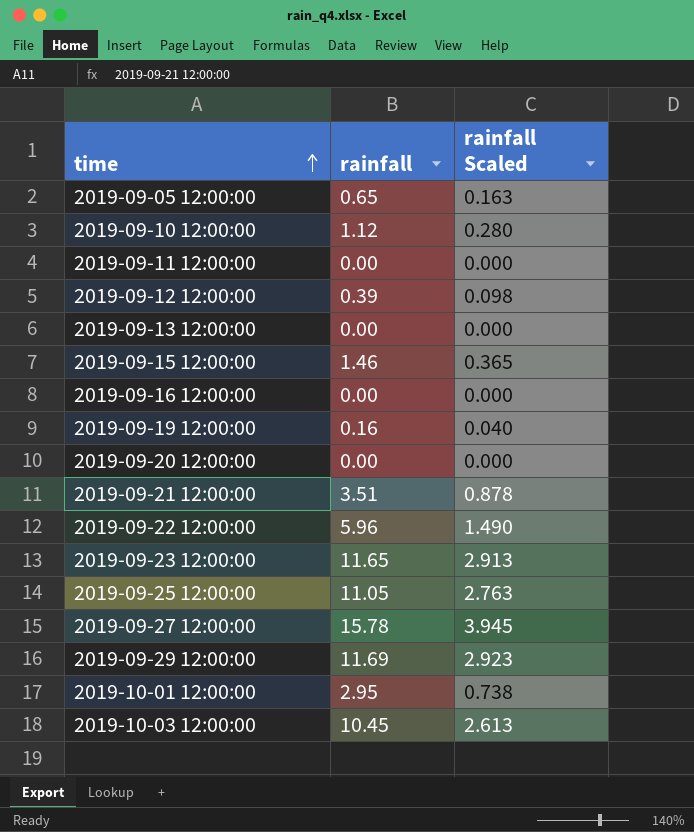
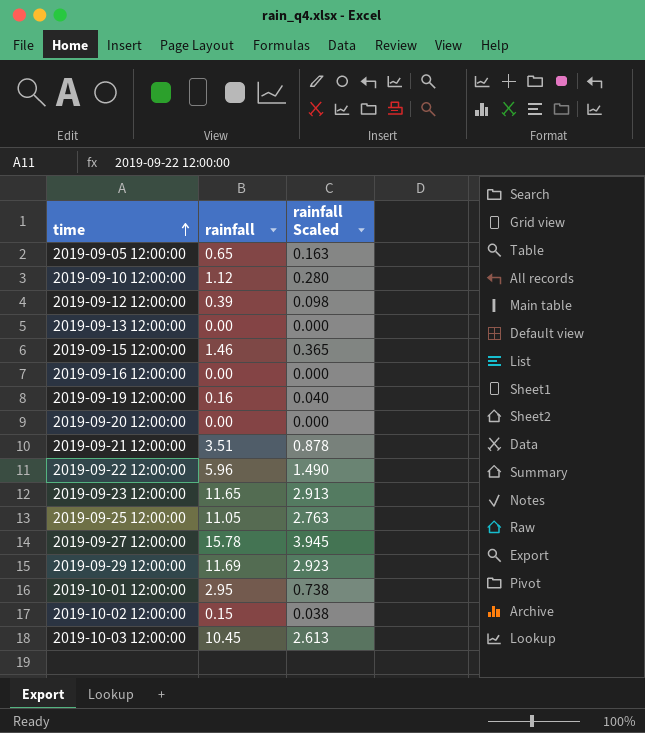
row 2019-09-11 12:00:00: 0.00 | 0.000 -> none
row 2019-10-02 12:00:00: none -> 0.15 | 0.038

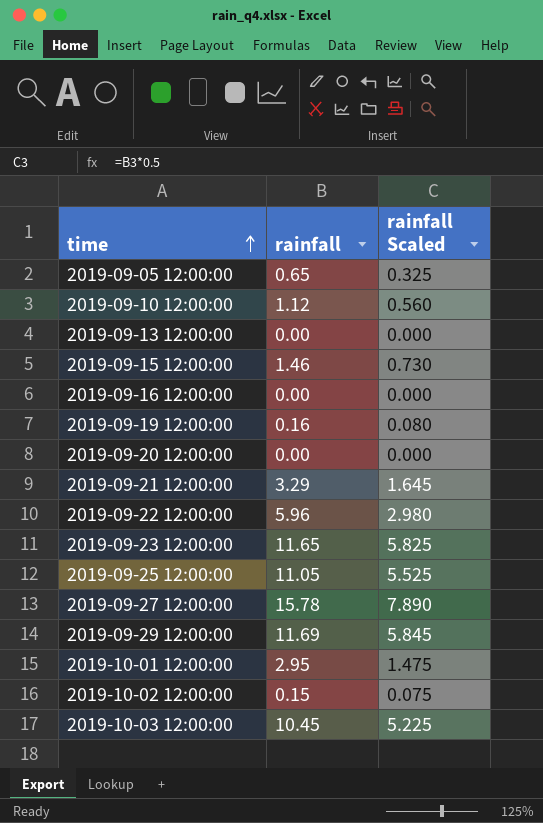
column rainfall Scaled | formula: [rainfall] * 0.25 -> [rainfall] * 0.5
row 2019-09-12 12:00:00: 0.39 | 0.098 -> none
2019-09-21 12:00:00 | rainfall: 3.51 -> 3.29

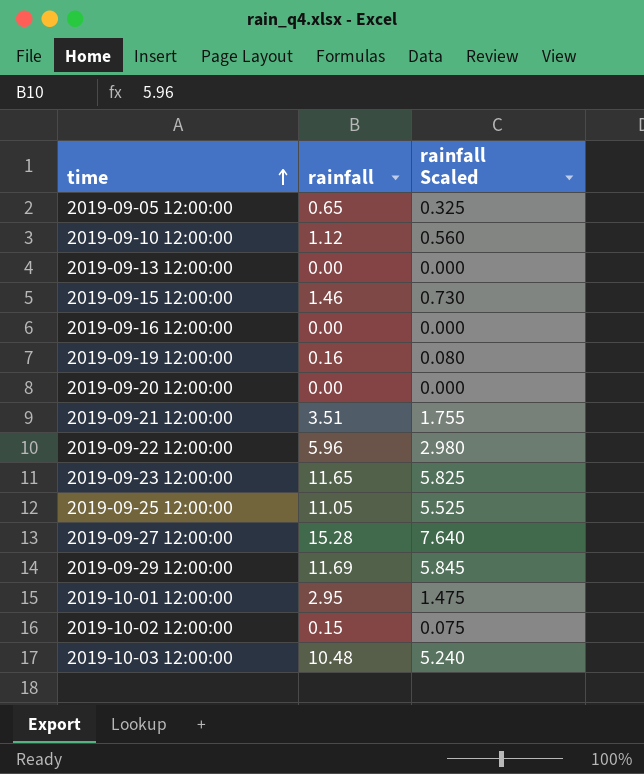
2019-09-21 12:00:00 | rainfall: 3.29 -> 3.51
2019-09-21 12:00:00 | rainfall Scaled: 1.645 -> 1.755
2019-09-27 12:00:00 | rainfall: 15.78 -> 15.28
2019-09-27 12:00:00 | rainfall Scaled: 7.890 -> 7.640
2019-10-03 12:00:00 | rainfall: 10.45 -> 10.48
2019-10-03 12:00:00 | rainfall Scaled: 5.225 -> 5.240

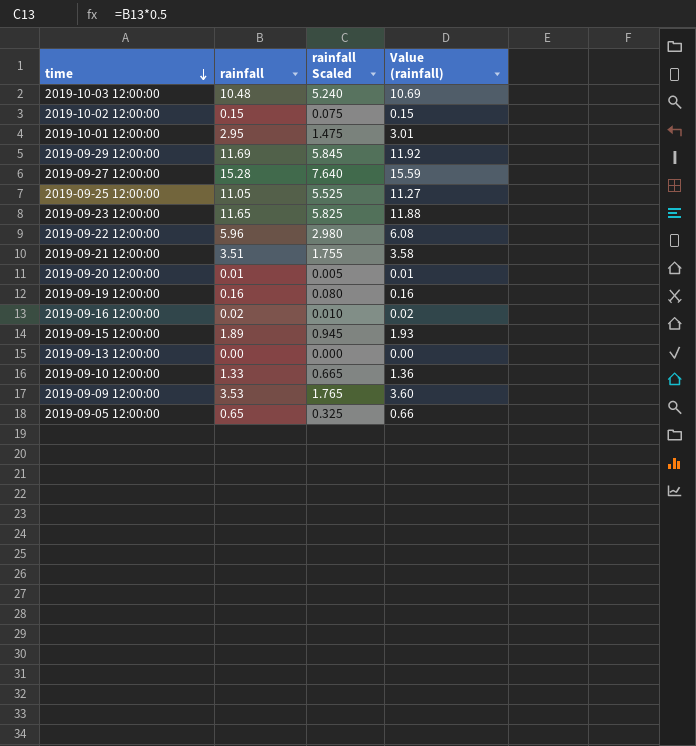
row order: time ascending -> time descending
column Value (rainfall) | formula: none -> [rainfall] * 1.02
2019-09-20 12:00:00 | rainfall: 0.00 -> 0.01
2019-09-20 12:00:00 | rainfall Scaled: 0.000 -> 0.005
2019-09-16 12:00:00 | rainfall: 0.00 -> 0.02
2019-09-16 12:00:00 | rainfall Scaled: 0.000 -> 0.010
2019-09-15 12:00:00 | rainfall: 1.46 -> 1.89
2019-09-15 12:00:00 | rainfall Scaled: 0.730 -> 0.945
2019-09-10 12:00:00 | rainfall: 1.12 -> 1.33
2019-09-10 12:00:00 | rainfall Scaled: 0.560 -> 0.665
row 2019-09-09 12:00:00: none -> 3.53 | 1.765 | 3.60

